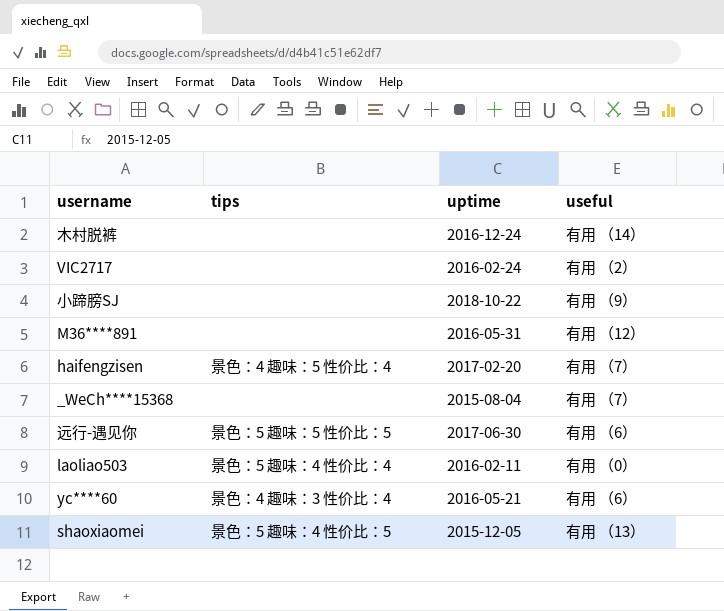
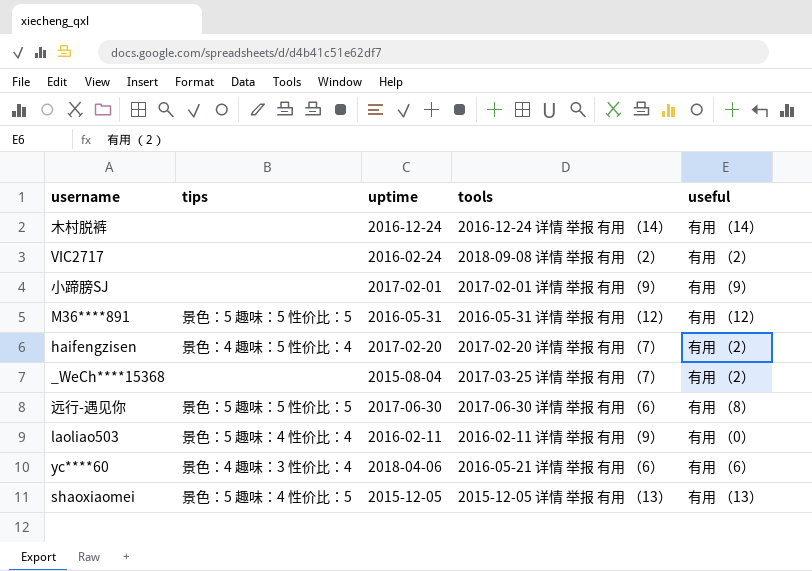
column tools | position: none -> 4
小蹄膀SJ | uptime: 2018-10-22 -> 2017-02-01
M36****891 | tips: none -> 景色：5 趣味：5 性价比：5
haifengzisen | useful: 有用 （7） -> 有用 （2）
_WeCh****15368 | useful: 有用 （7） -> 有用 （2）
远行-遇见你 | useful: 有用 （6） -> 有用 （8）
yc****60 | uptime: 2016-05-21 -> 2018-04-06

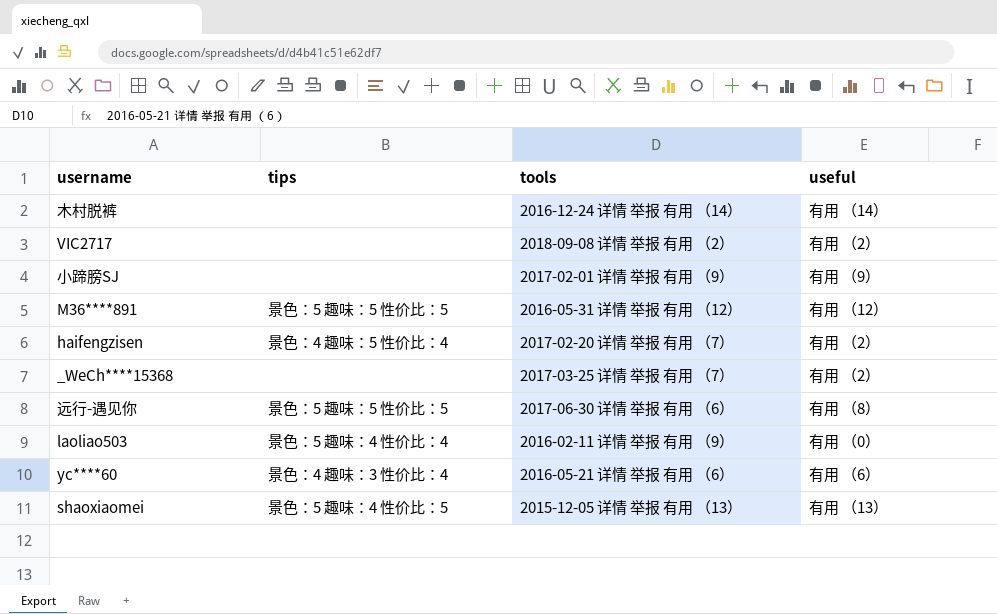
column uptime | position: 3 -> none

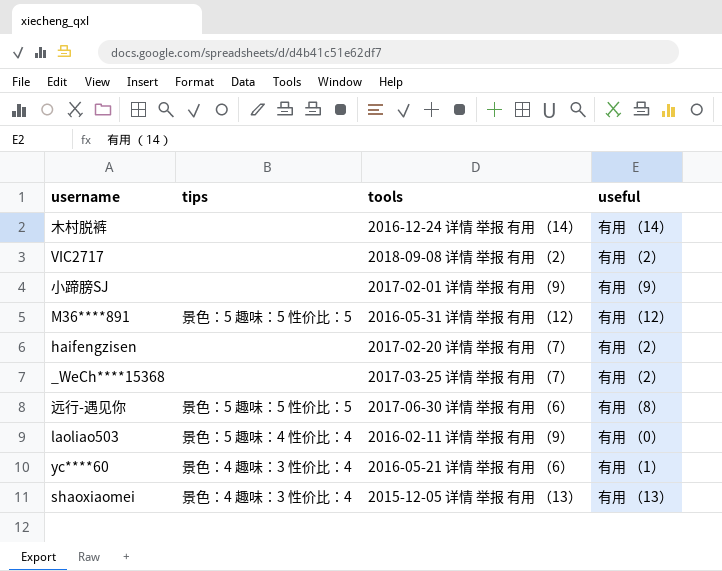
haifengzisen | tips: 景色：4 趣味：5 性价比：4 -> none
yc****60 | useful: 有用 （6） -> 有用 （1）
shaoxiaomei | tips: 景色：5 趣味：4 性价比：5 -> 景色：4 趣味：3 性价比：4

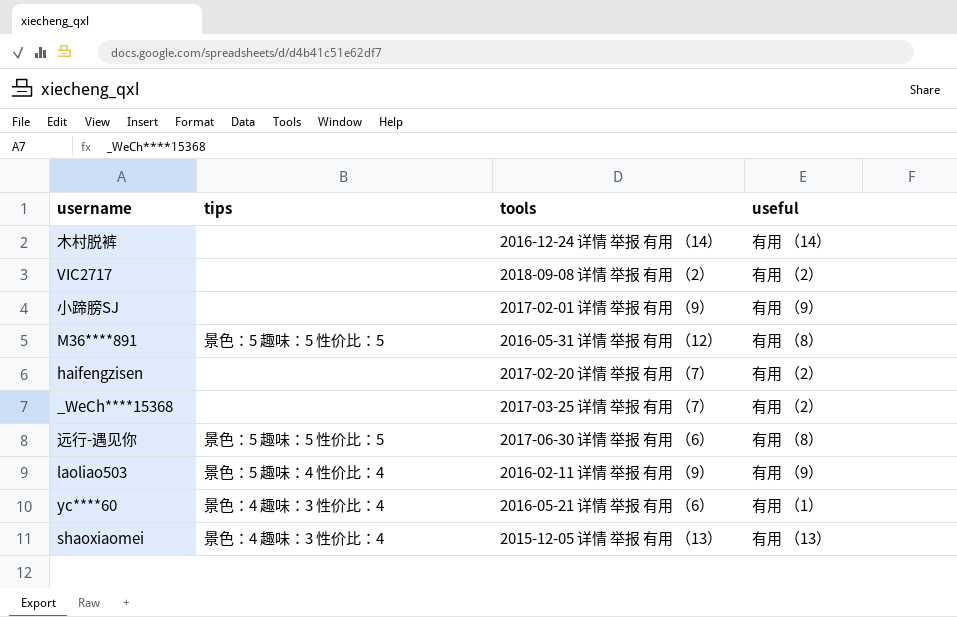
M36****891 | useful: 有用 （12） -> 有用 （8）
laoliao503 | useful: 有用 （0） -> 有用 （9）

